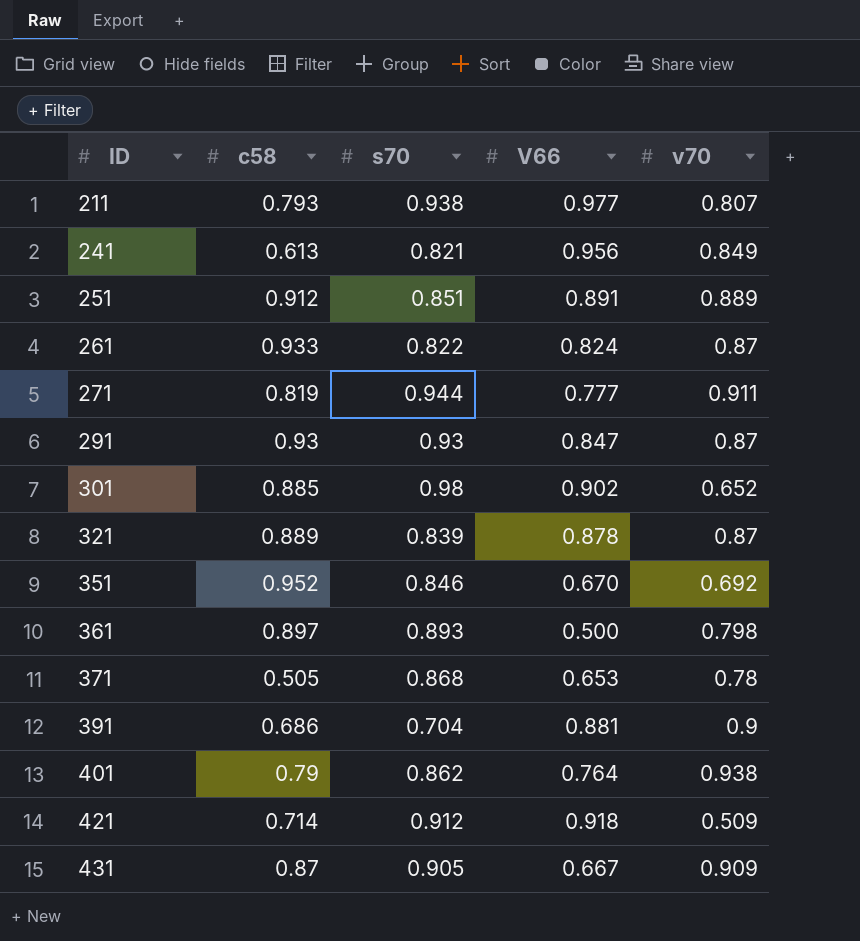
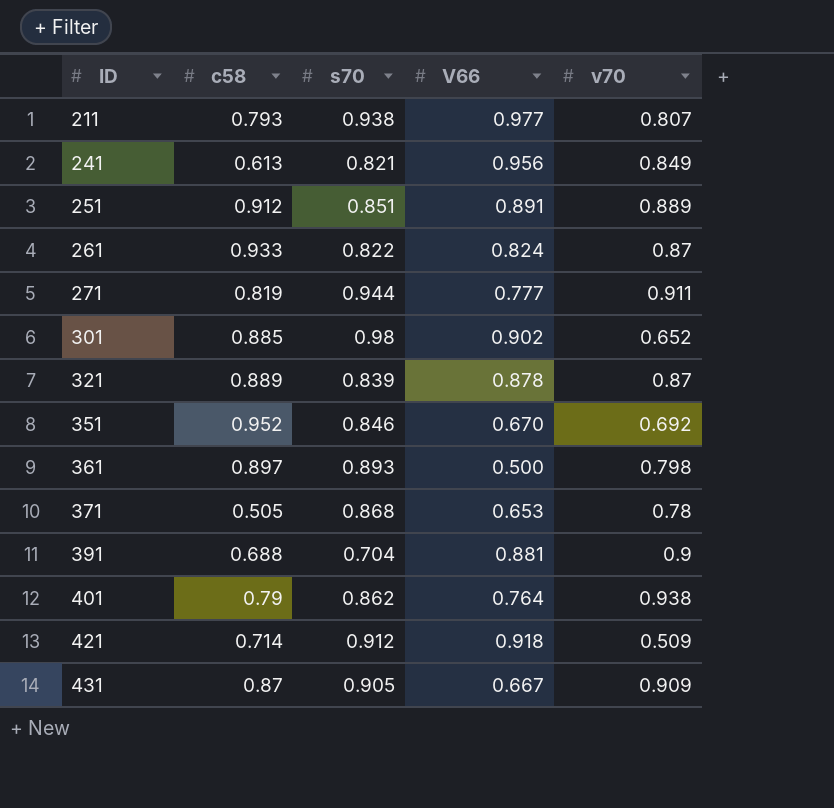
row 291: 0.93 | 0.93 | 0.847 | 0.87 -> none
391 | c58: 0.686 -> 0.688

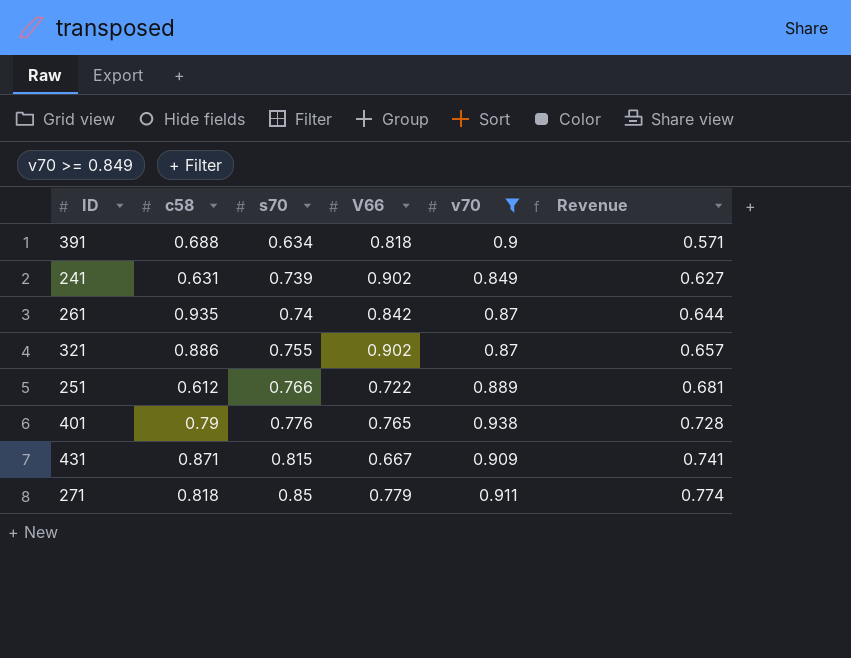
filter: none -> v70 >= 0.849
row order: ID ascending -> s70 ascending
column Revenue | formula: none -> [s70] * [v70]
391 | s70: 0.704 -> 0.634
391 | V66: 0.881 -> 0.818
241 | c58: 0.613 -> 0.631
241 | s70: 0.821 -> 0.739
241 | V66: 0.956 -> 0.902
261 | c58: 0.933 -> 0.935
261 | s70: 0.822 -> 0.74
261 | V66: 0.824 -> 0.842
321 | c58: 0.889 -> 0.886
321 | s70: 0.839 -> 0.755
321 | V66: 0.878 -> 0.902
251 | c58: 0.912 -> 0.612
251 | s70: 0.851 -> 0.766
251 | V66: 0.891 -> 0.722
401 | s70: 0.862 -> 0.776
401 | V66: 0.764 -> 0.765
431 | c58: 0.87 -> 0.871
431 | s70: 0.905 -> 0.815
271 | c58: 0.819 -> 0.818
271 | s70: 0.944 -> 0.85
271 | V66: 0.777 -> 0.779

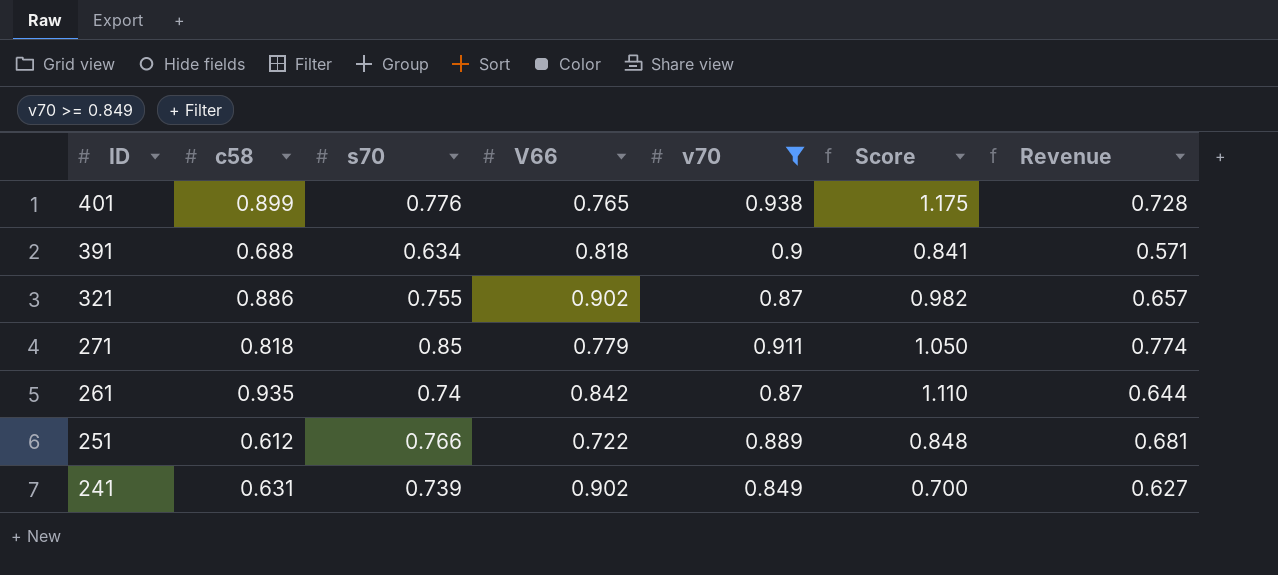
row order: s70 ascending -> ID descending
column Score | formula: none -> [c58] / [V66]
row 431: 0.871 | 0.815 | 0.667 | 0.909 | 0.741 -> none
401 | c58: 0.79 -> 0.899

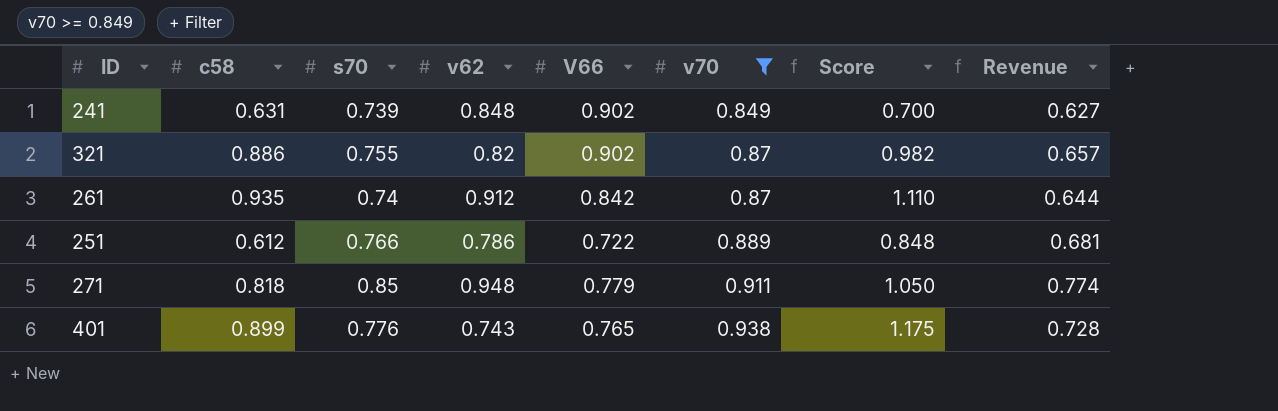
row order: ID descending -> v70 ascending
column v62 | position: none -> 4
row 391: 0.688 | 0.634 | 0.818 | 0.9 | 0.841 | 0.571 -> none

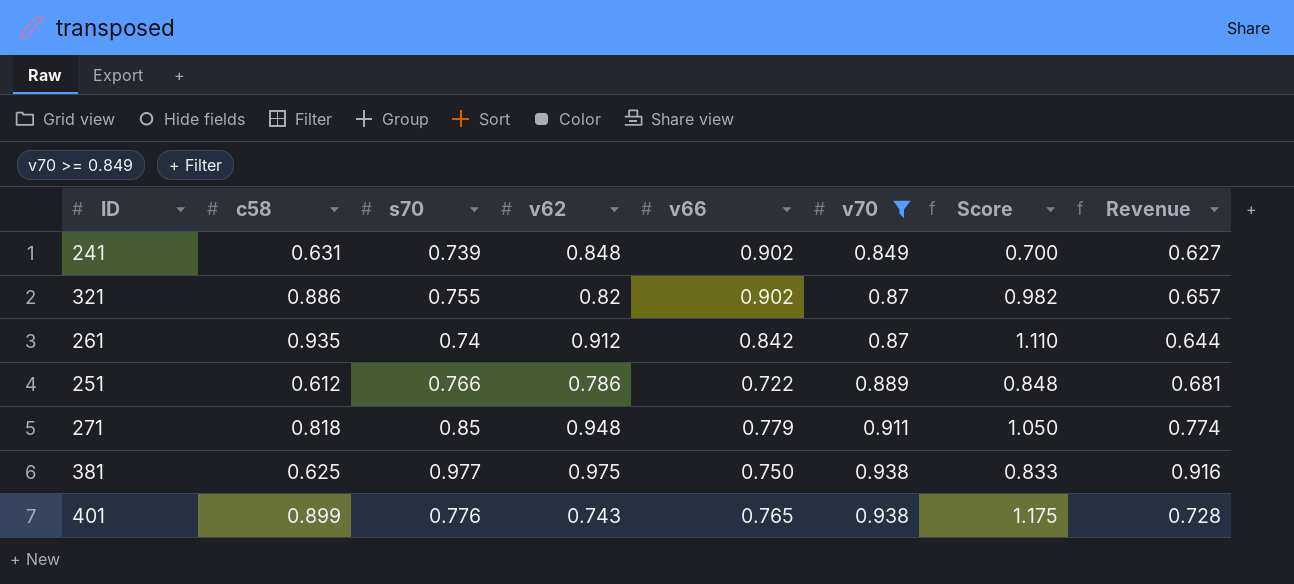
column name: V66 -> v66
row 381: none -> 0.625 | 0.977 | 0.975 | 0.750 | 0.938 | 0.833 | 0.916

